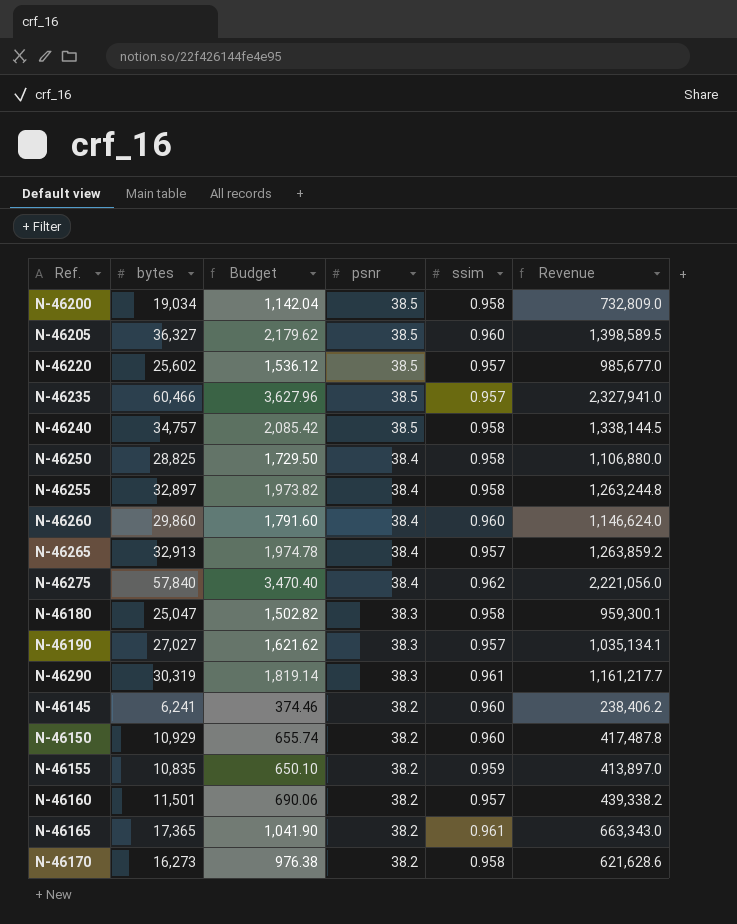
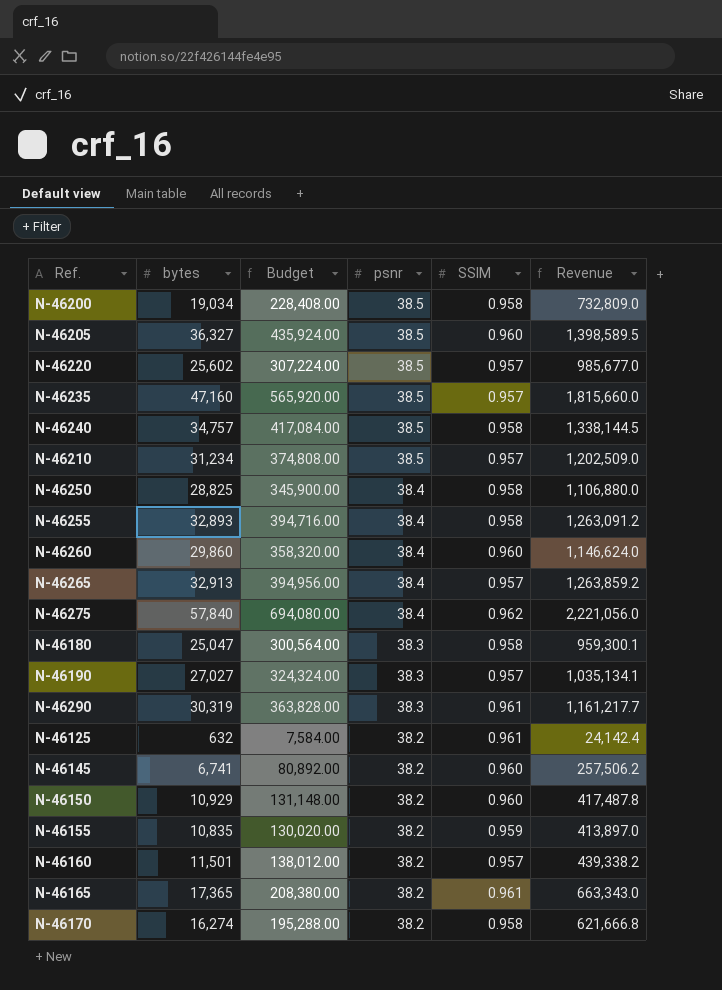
column Budget | formula: [bytes] * 0.06 -> [bytes] * 12
column name: ssim -> SSIM
N-46235 | bytes: 60,466 -> 47,160
N-46235 | Revenue: 2,327,941.0 -> 1,815,660.0
row N-46210: none -> 31,234 | 374,808.00 | 38.5 | 0.957 | 1,202,509.0
N-46255 | bytes: 32,897 -> 32,893
N-46255 | Revenue: 1,263,244.8 -> 1,263,091.2
row N-46125: none -> 632 | 7,584.00 | 38.2 | 0.961 | 24,142.4
N-46145 | bytes: 6,241 -> 6,741
N-46145 | Revenue: 238,406.2 -> 257,506.2
N-46170 | bytes: 16,273 -> 16,274
N-46170 | Revenue: 621,628.6 -> 621,666.8

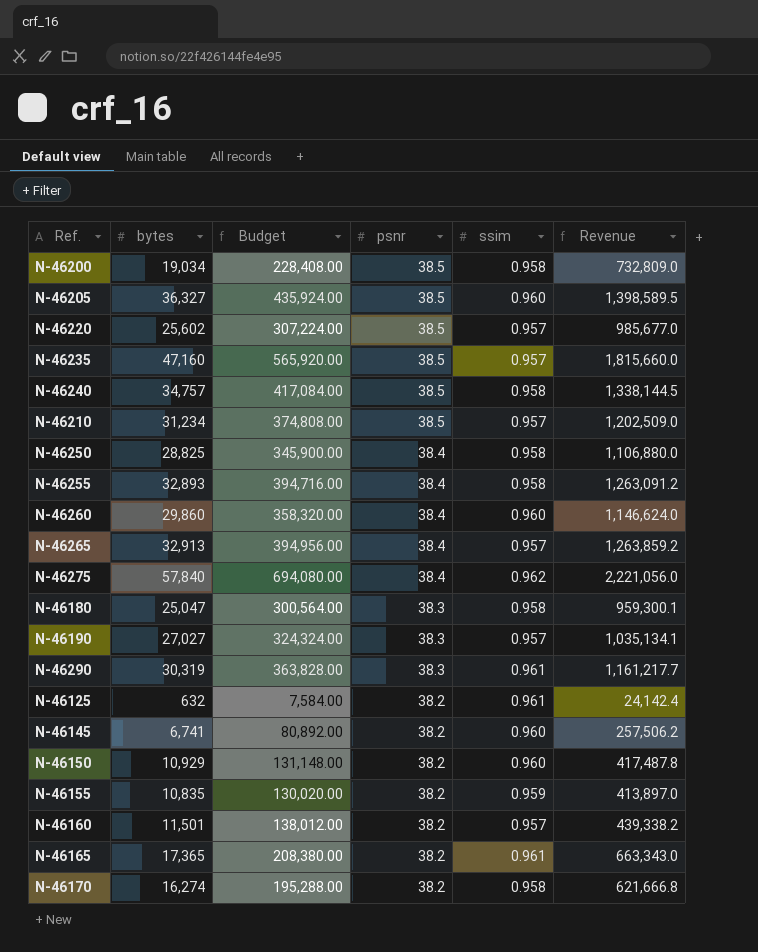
column name: SSIM -> ssim

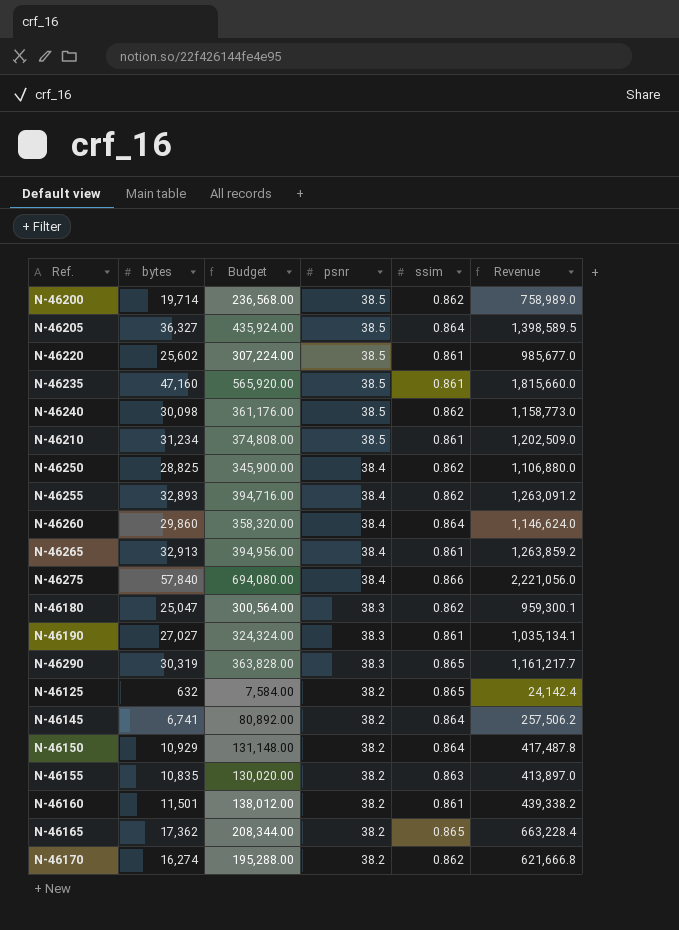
N-46200 | bytes: 19,034 -> 19,714
N-46200 | Budget: 228,408.00 -> 236,568.00
N-46200 | ssim: 0.958 -> 0.862
N-46200 | Revenue: 732,809.0 -> 758,989.0
N-46205 | ssim: 0.960 -> 0.864
N-46220 | ssim: 0.957 -> 0.861
N-46235 | ssim: 0.957 -> 0.861
N-46240 | bytes: 34,757 -> 30,098
N-46240 | Budget: 417,084.00 -> 361,176.00
N-46240 | ssim: 0.958 -> 0.862
N-46240 | Revenue: 1,338,144.5 -> 1,158,773.0
N-46210 | ssim: 0.957 -> 0.861
N-46250 | ssim: 0.958 -> 0.862
N-46255 | ssim: 0.958 -> 0.862
N-46260 | ssim: 0.960 -> 0.864
N-46265 | ssim: 0.957 -> 0.861
N-46275 | ssim: 0.962 -> 0.866
N-46180 | ssim: 0.958 -> 0.862
N-46190 | ssim: 0.957 -> 0.861
N-46290 | ssim: 0.961 -> 0.865
N-46125 | ssim: 0.961 -> 0.865
N-46145 | ssim: 0.960 -> 0.864
N-46150 | ssim: 0.960 -> 0.864
N-46155 | ssim: 0.959 -> 0.863
N-46160 | ssim: 0.957 -> 0.861
N-46165 | bytes: 17,365 -> 17,362
N-46165 | Budget: 208,380.00 -> 208,344.00
N-46165 | ssim: 0.961 -> 0.865
N-46165 | Revenue: 663,343.0 -> 663,228.4
N-46170 | ssim: 0.958 -> 0.862

